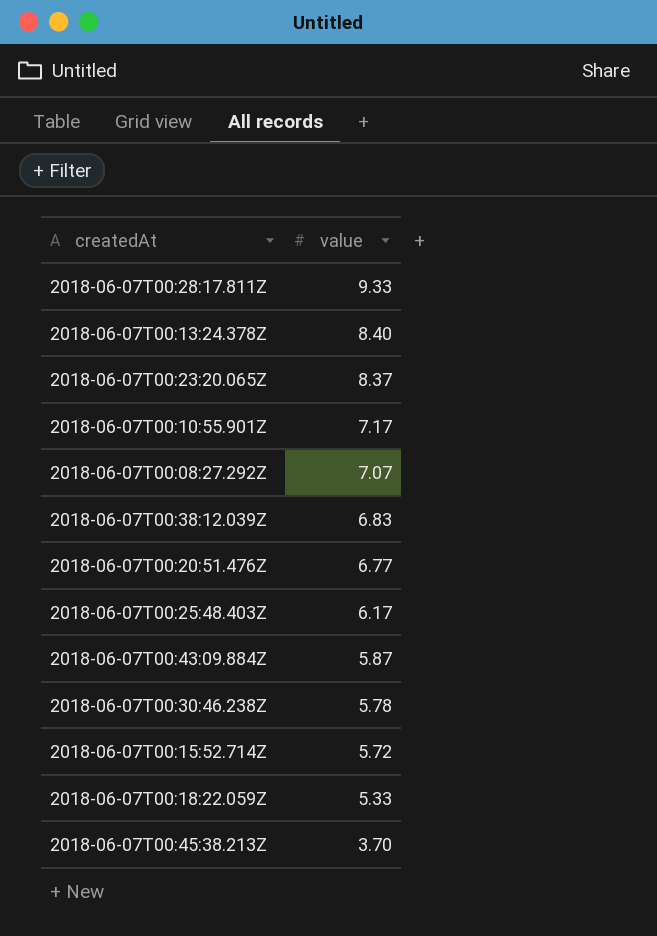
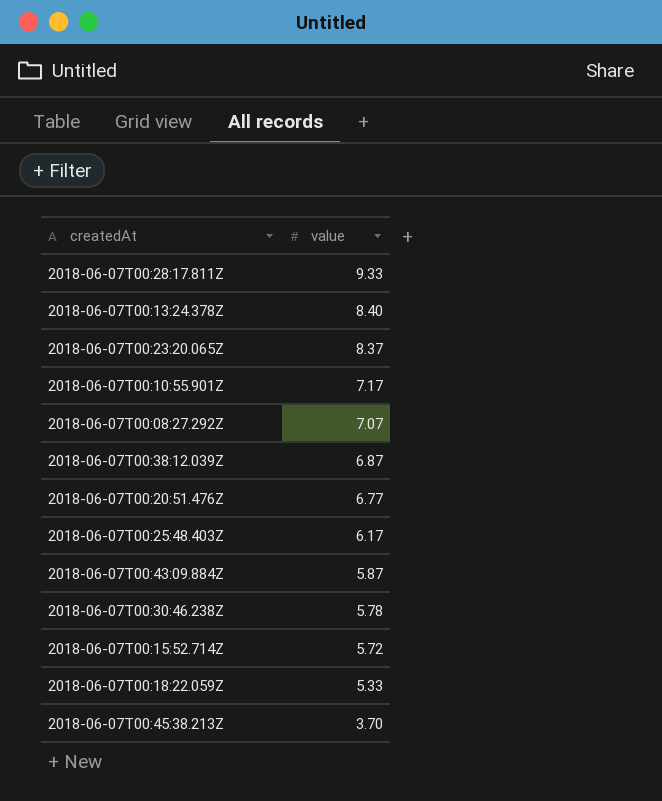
2018-06-07T00:38:12.039Z | value: 6.83 -> 6.87

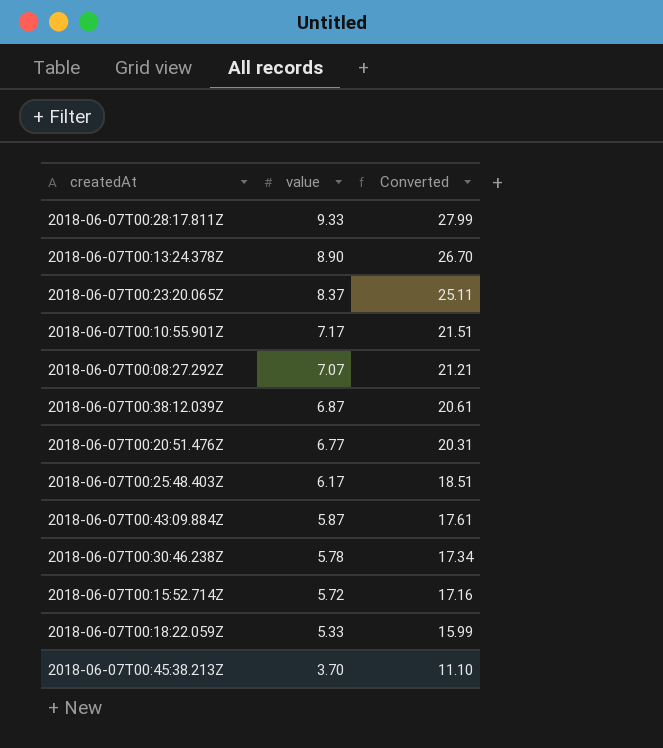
column Converted | formula: none -> [value] * 3
2018-06-07T00:13:24.378Z | value: 8.40 -> 8.90

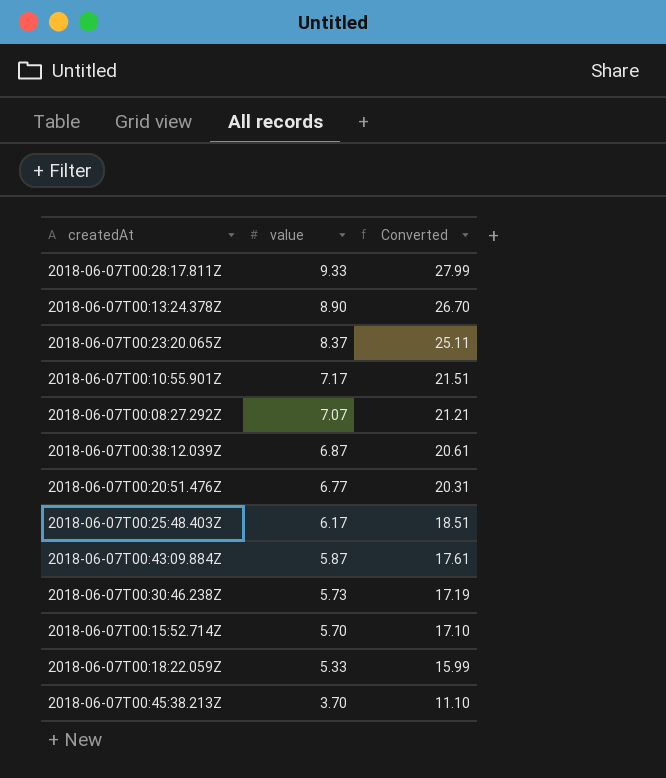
2018-06-07T00:30:46.238Z | value: 5.78 -> 5.73
2018-06-07T00:30:46.238Z | Converted: 17.34 -> 17.19
2018-06-07T00:15:52.714Z | value: 5.72 -> 5.70
2018-06-07T00:15:52.714Z | Converted: 17.16 -> 17.10

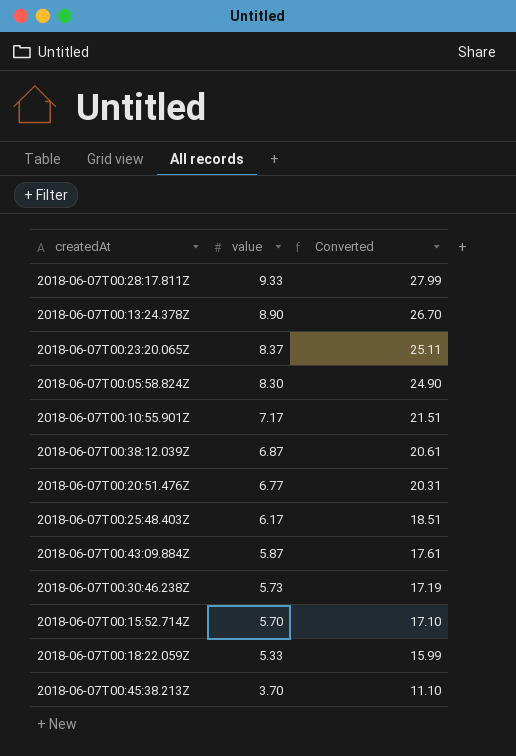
row 2018-06-07T00:08:27.292Z: 7.07 | 21.21 -> none
row 2018-06-07T00:05:58.824Z: none -> 8.30 | 24.90

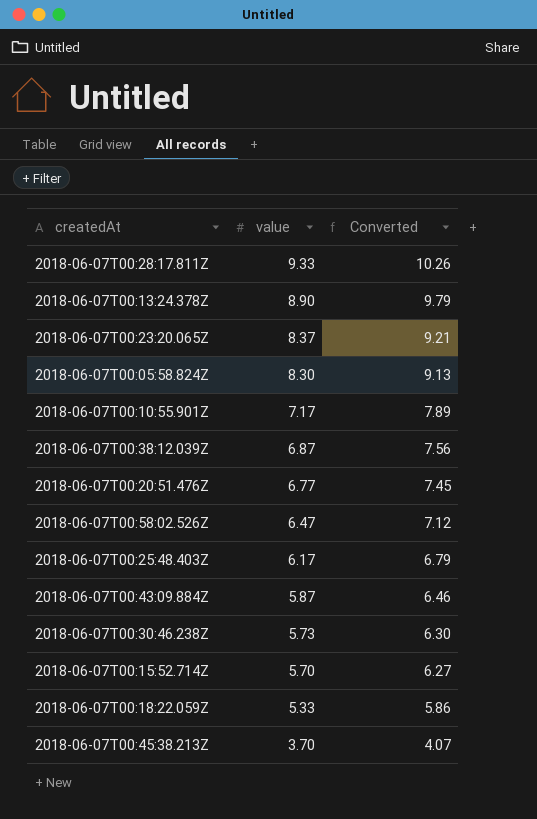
column Converted | formula: [value] * 3 -> [value] * 1.1
row 2018-06-07T00:58:02.526Z: none -> 6.47 | 7.12

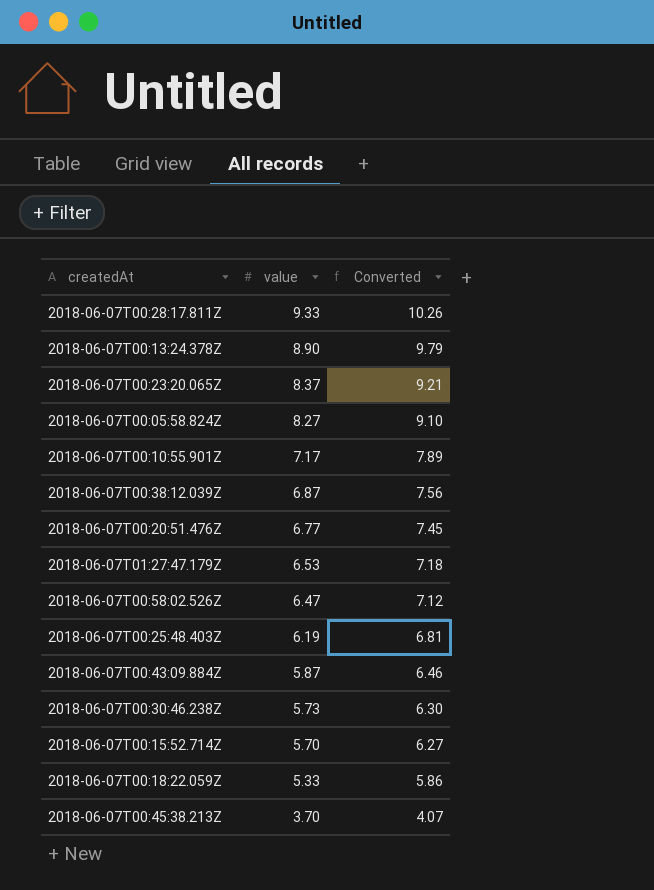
2018-06-07T00:05:58.824Z | value: 8.30 -> 8.27
2018-06-07T00:05:58.824Z | Converted: 9.13 -> 9.10
row 2018-06-07T01:27:47.179Z: none -> 6.53 | 7.18
2018-06-07T00:25:48.403Z | value: 6.17 -> 6.19
2018-06-07T00:25:48.403Z | Converted: 6.79 -> 6.81

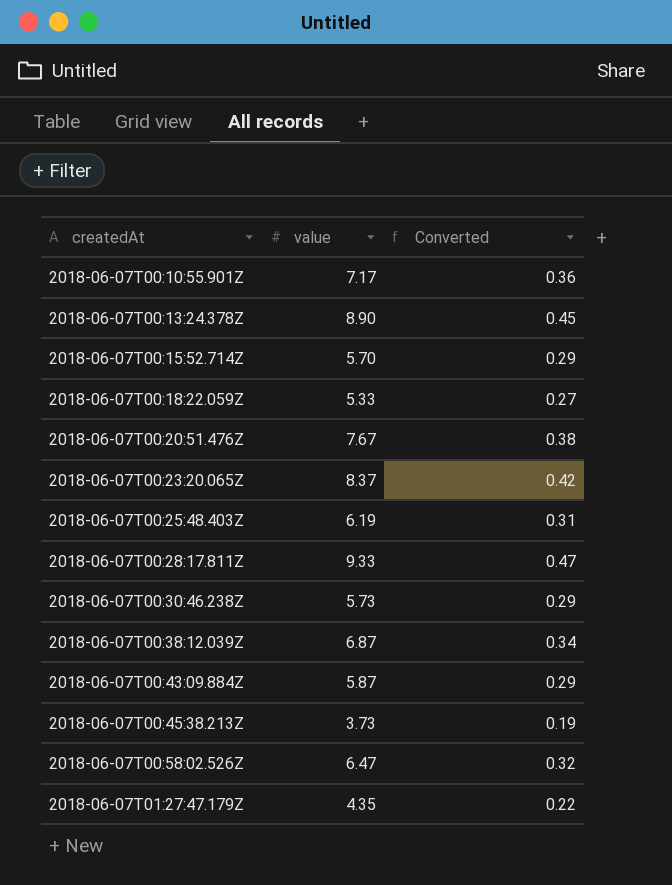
row order: value descending -> createdAt ascending
column Converted | formula: [value] * 1.1 -> [value] * 0.05
row 2018-06-07T00:05:58.824Z: 8.27 | 9.10 -> none
2018-06-07T00:20:51.476Z | value: 6.77 -> 7.67
2018-06-07T00:45:38.213Z | value: 3.70 -> 3.73
2018-06-07T01:27:47.179Z | value: 6.53 -> 4.35

